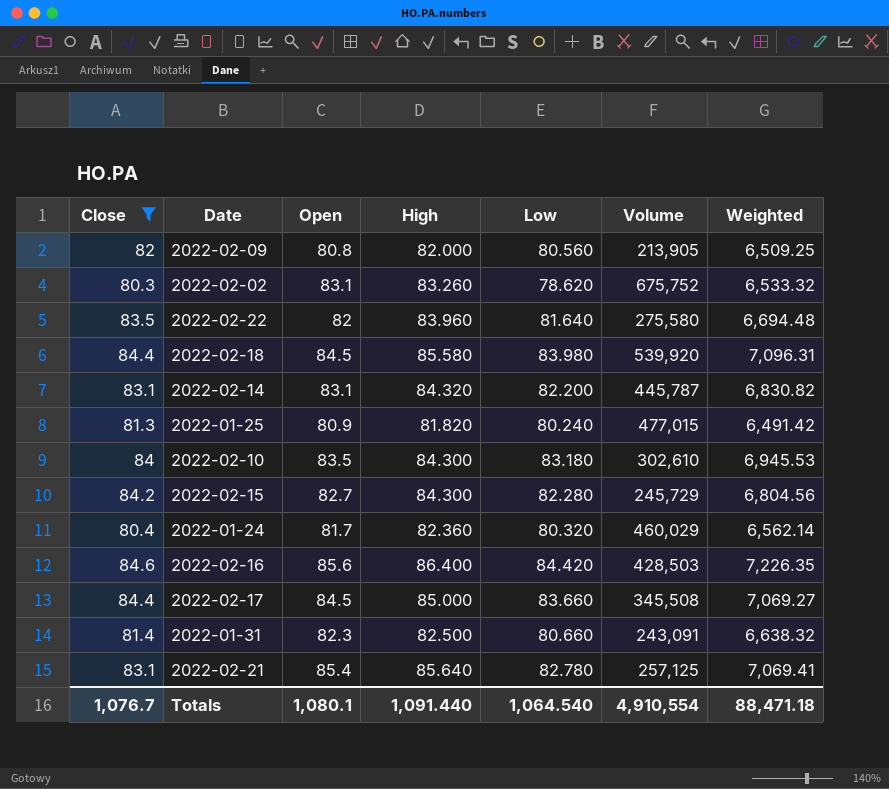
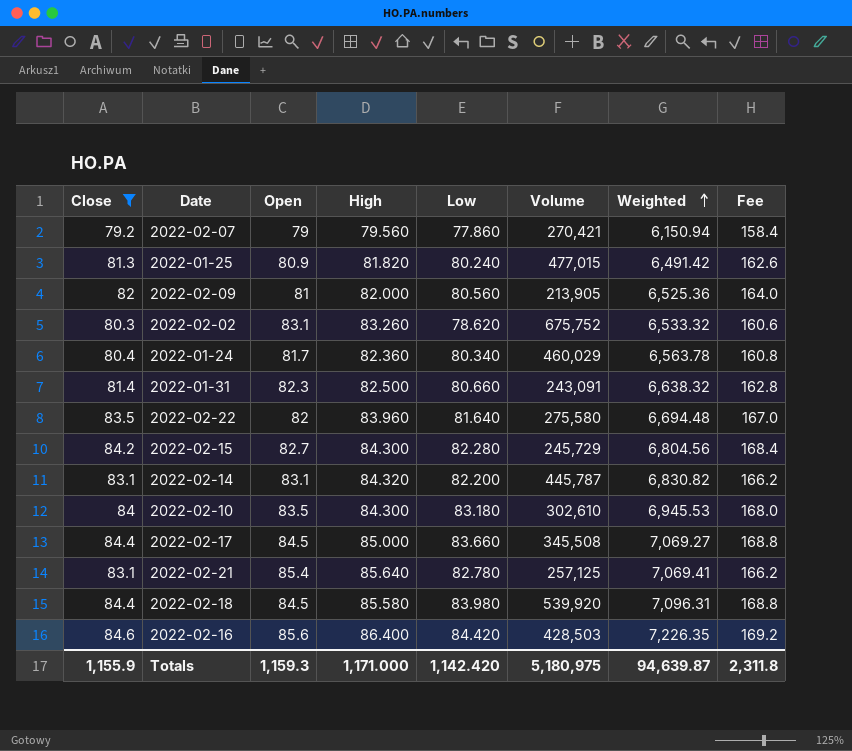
row order: none -> Weighted ascending
column Fee | formula: none -> [Close] * 2
row 2022-02-07: none -> 79.2 | 79 | 79.560 | 77.860 | 270,421 | 6,150.94 | 158.4
2022-02-09 | Open: 80.8 -> 81
2022-02-09 | Weighted: 6,509.25 -> 6,525.36
2022-01-24 | Low: 80.320 -> 80.340
2022-01-24 | Weighted: 6,562.14 -> 6,563.78
Totals | Close: 1,076.7 -> 1,155.9
Totals | Open: 1,080.1 -> 1,159.3
Totals | High: 1,091.440 -> 1,171.000
Totals | Low: 1,064.540 -> 1,142.420
Totals | Volume: 4,910,554 -> 5,180,975
Totals | Weighted: 88,471.18 -> 94,639.87

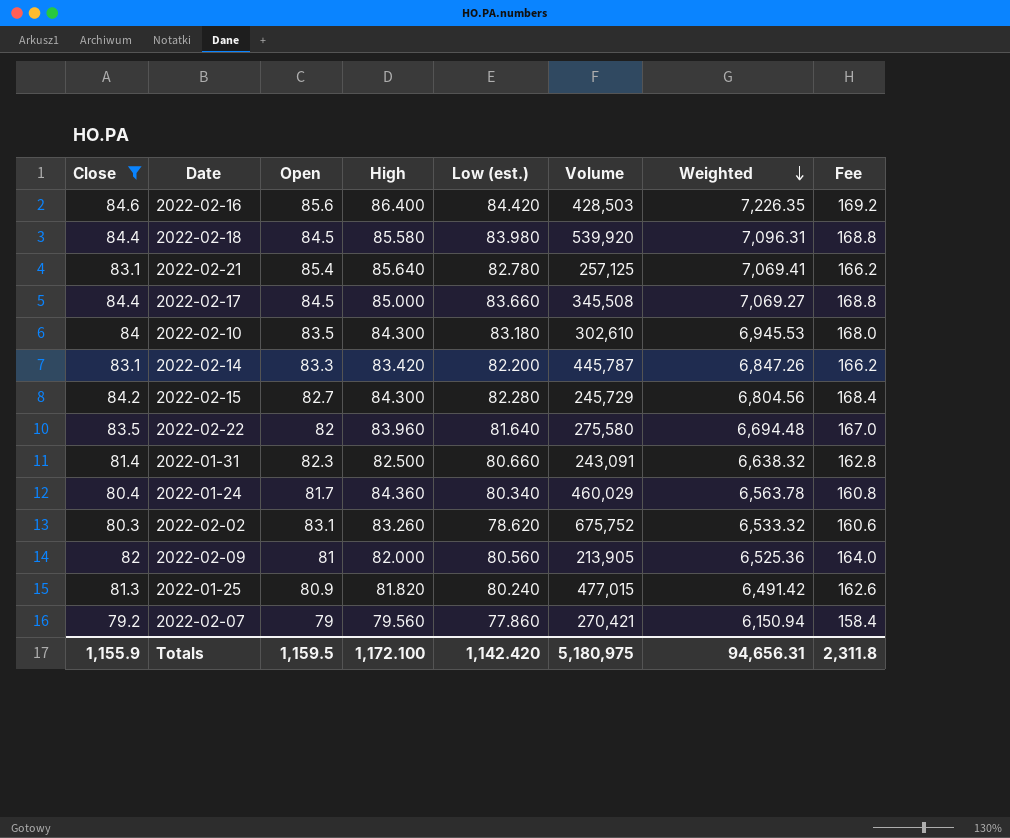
row order: Weighted ascending -> Weighted descending
column name: Low -> Low (est.)
2022-02-14 | Open: 83.1 -> 83.3
2022-02-14 | High: 84.320 -> 83.420
2022-02-14 | Weighted: 6,830.82 -> 6,847.26
2022-01-24 | High: 82.360 -> 84.360
Totals | Open: 1,159.3 -> 1,159.5
Totals | High: 1,171.000 -> 1,172.100
Totals | Weighted: 94,639.87 -> 94,656.31

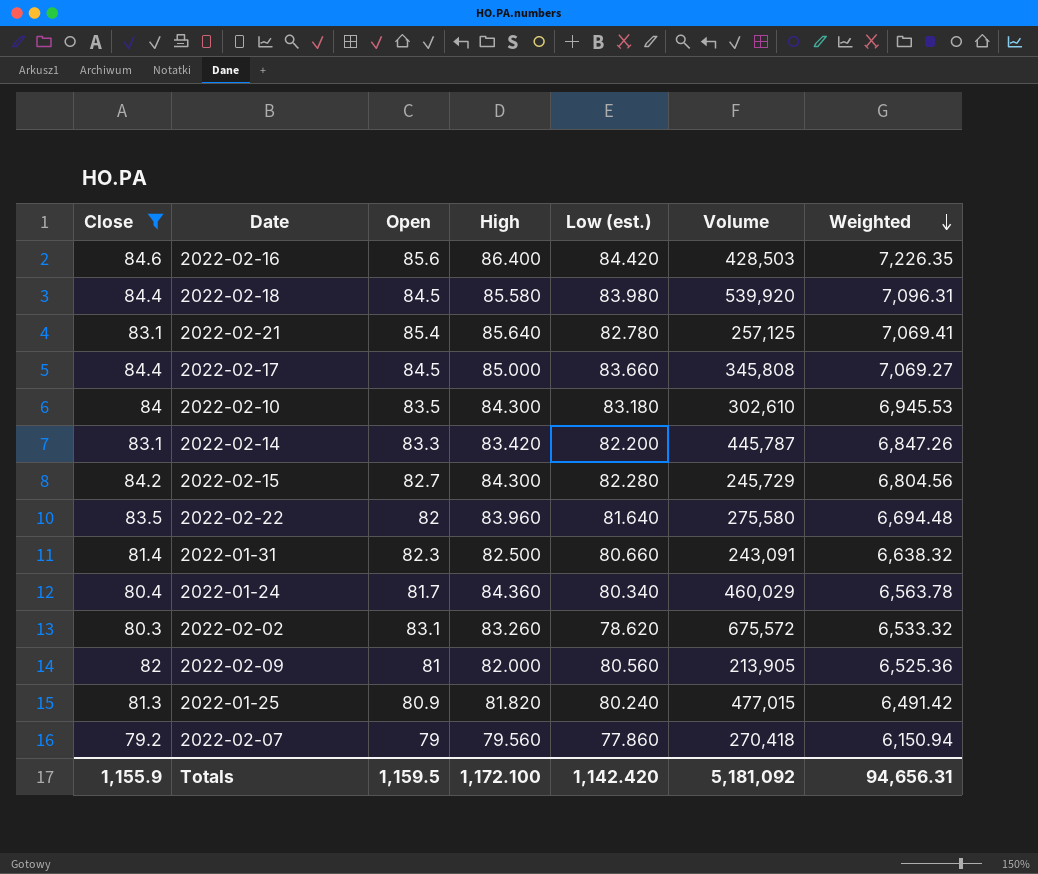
column Fee | formula: [Close] * 2 -> none
2022-02-17 | Volume: 345,508 -> 345,808
2022-02-02 | Volume: 675,752 -> 675,572
2022-02-07 | Volume: 270,421 -> 270,418
Totals | Volume: 5,180,975 -> 5,181,092

